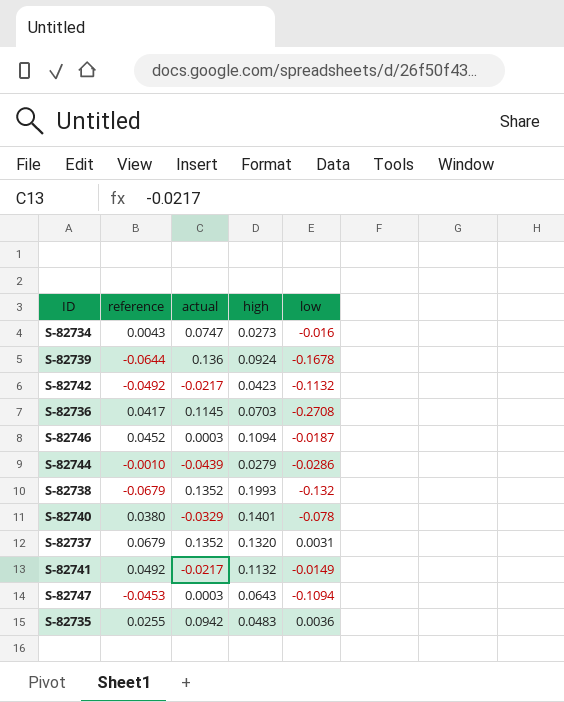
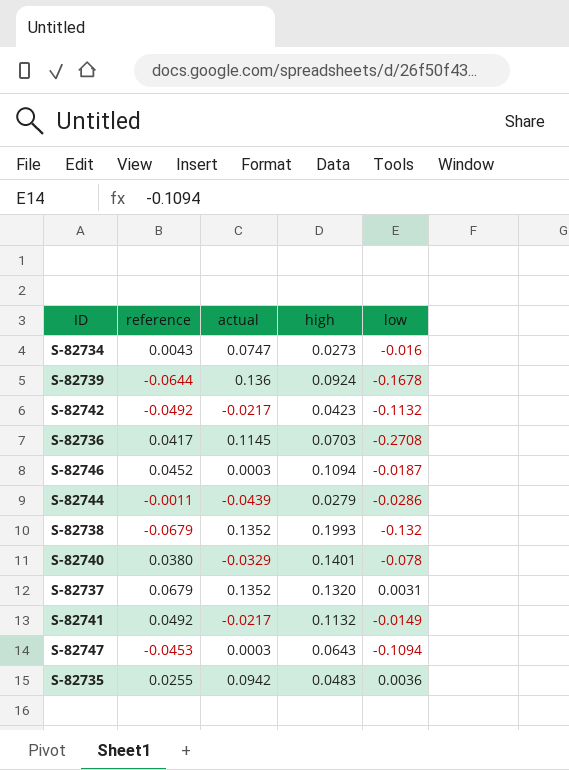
S-82744 | reference: -0.0010 -> -0.0011

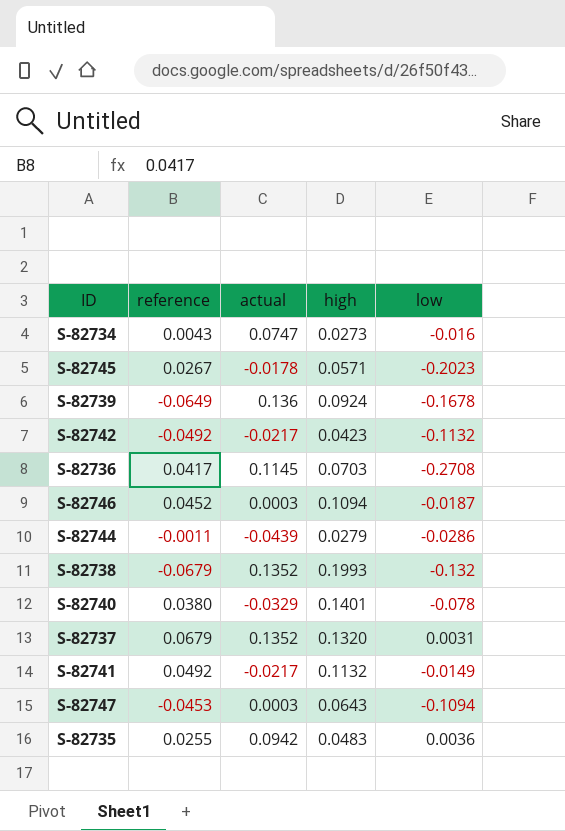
row S-82745: none -> 0.0267 | -0.0178 | 0.0571 | -0.2023
S-82739 | reference: -0.0644 -> -0.0649

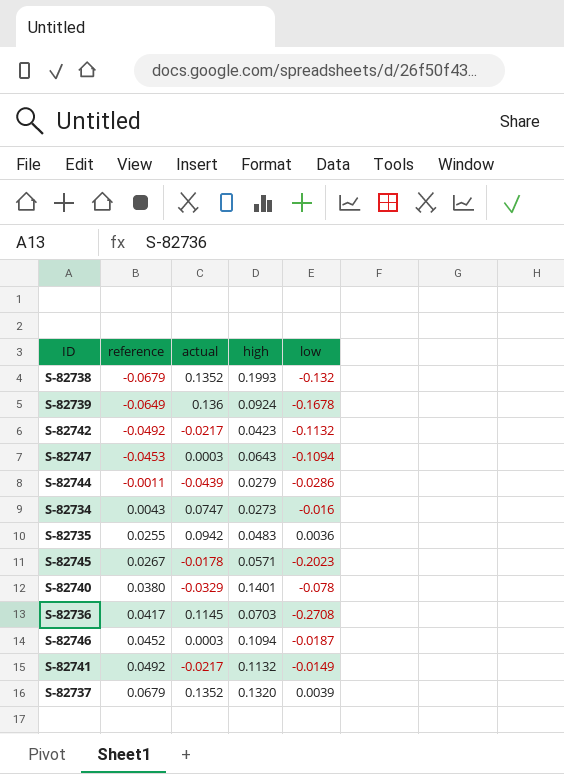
row order: none -> reference ascending
S-82737 | low: 0.0031 -> 0.0039

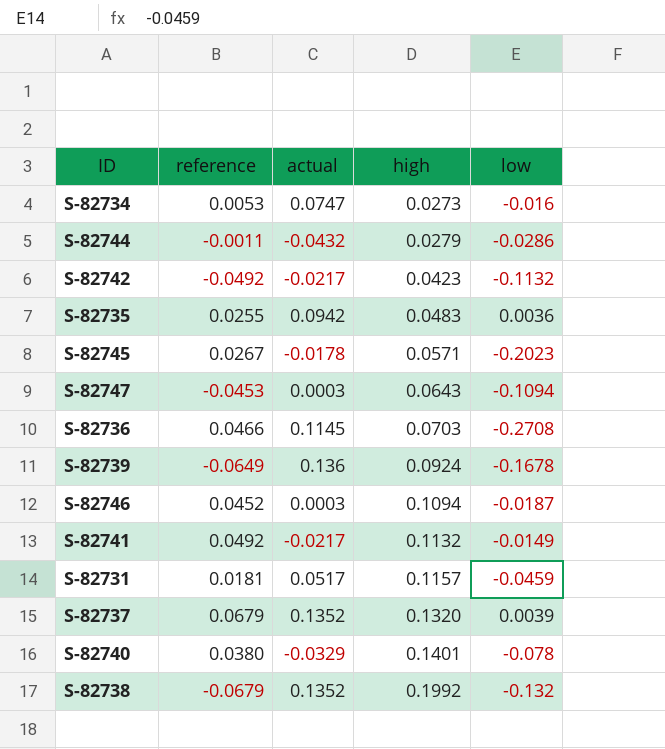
row order: reference ascending -> high ascending
S-82734 | reference: 0.0043 -> 0.0053
S-82744 | actual: -0.0439 -> -0.0432
S-82736 | reference: 0.0417 -> 0.0466
row S-82731: none -> 0.0181 | 0.0517 | 0.1157 | -0.0459
S-82738 | high: 0.1993 -> 0.1992

